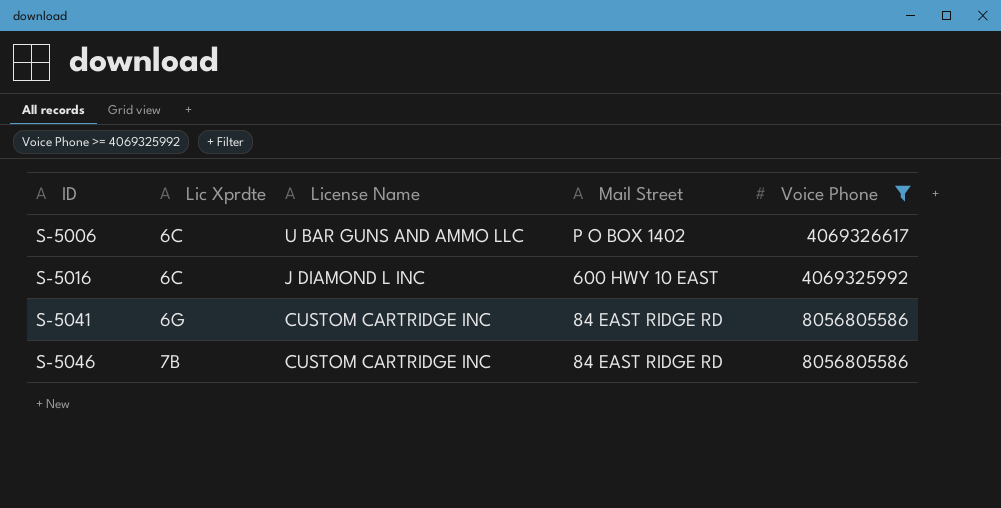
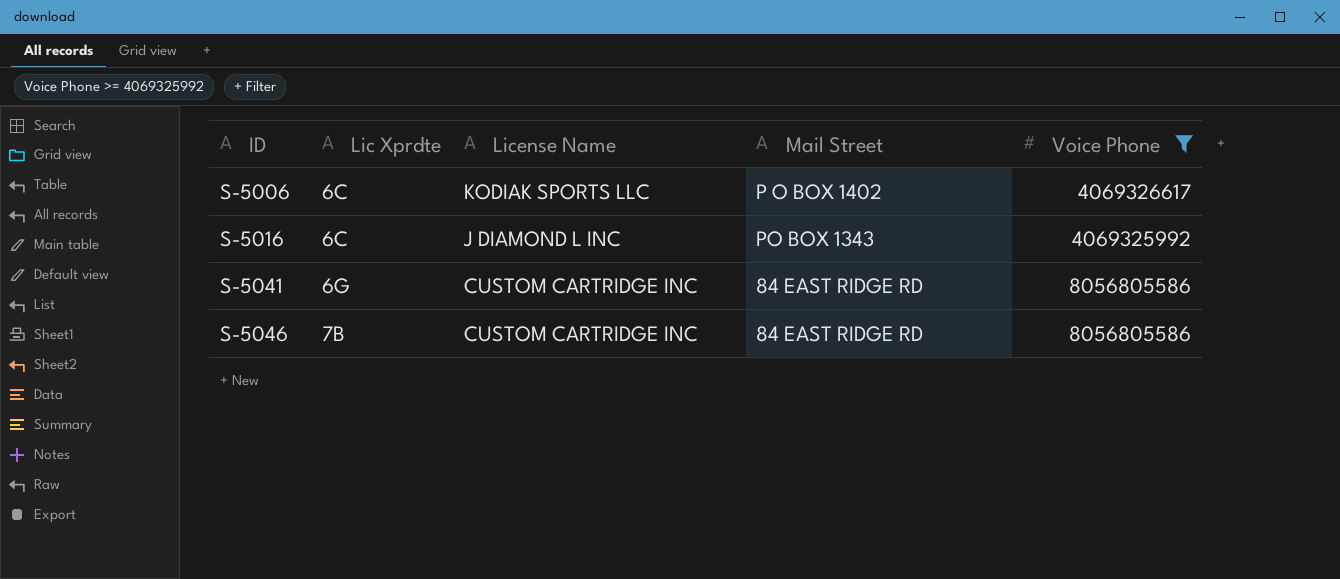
S-5006 | License Name: U BAR GUNS AND AMMO LLC -> KODIAK SPORTS LLC
S-5016 | Mail Street: 600 HWY 10 EAST -> PO BOX 1343

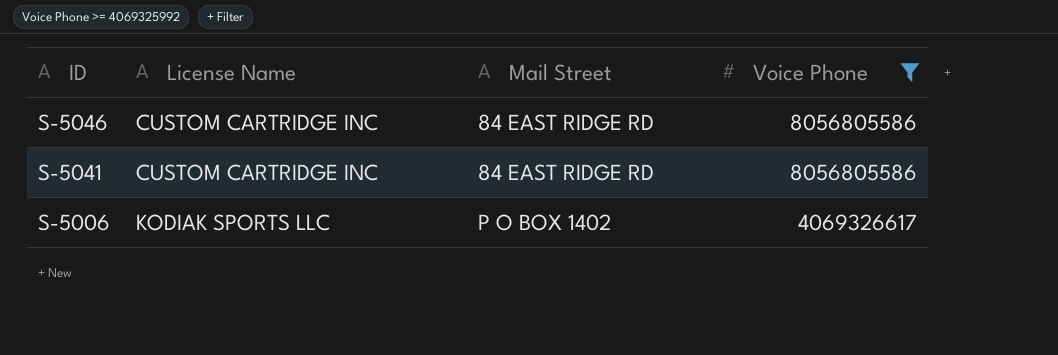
row order: ID ascending -> ID descending
column Lic Xprdte | position: 2 -> none
row S-5016: 6C | J DIAMOND L INC | PO BOX 1343 | 4069325992 -> none

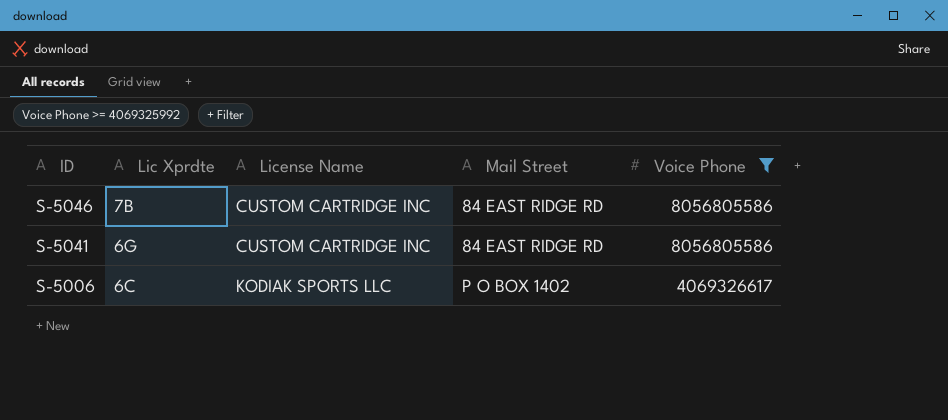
column Lic Xprdte | position: none -> 2

